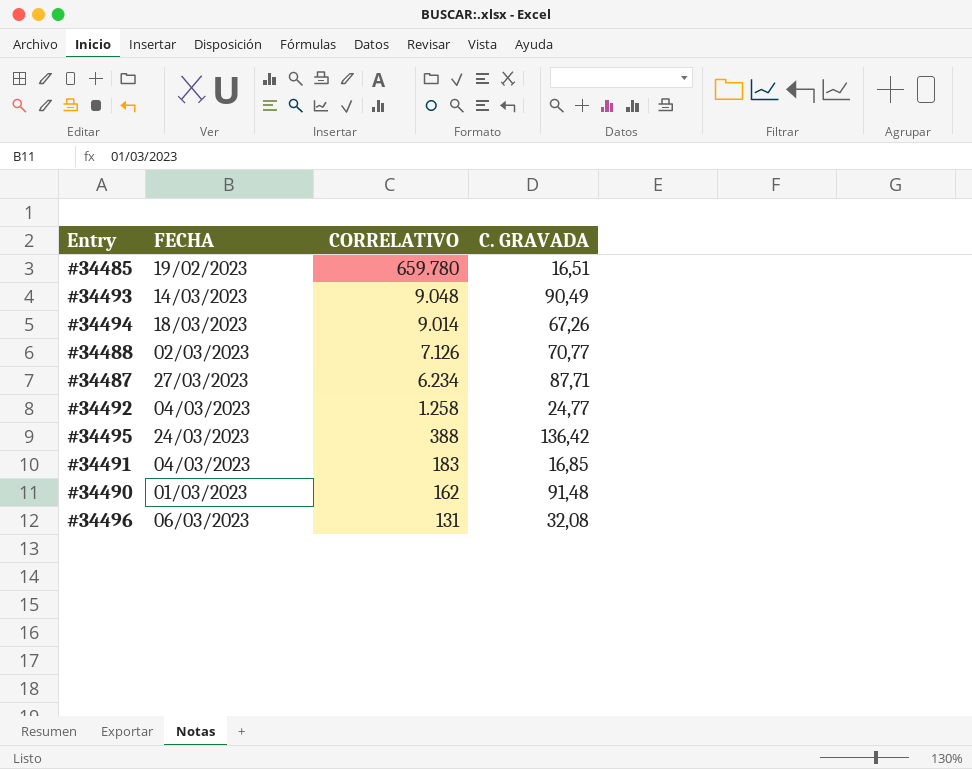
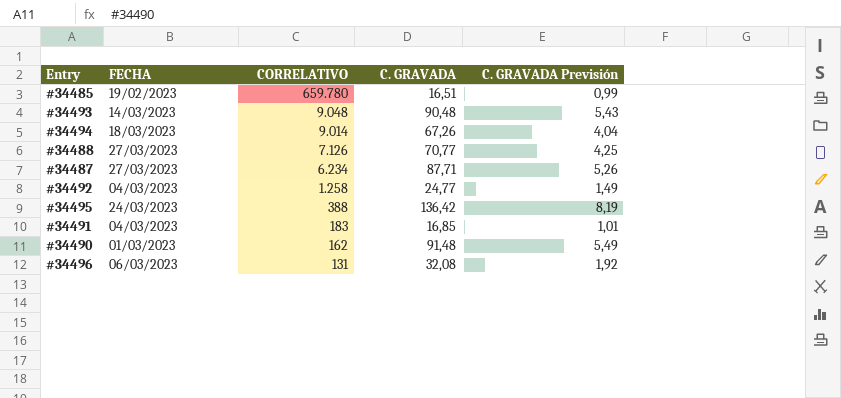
column C. GRAVADA Previsión | formula: none -> [C. GRAVADA] * 0,06
#34493 | C. GRAVADA: 90,49 -> 90,48
#34488 | FECHA: 02/03/2023 -> 27/03/2023

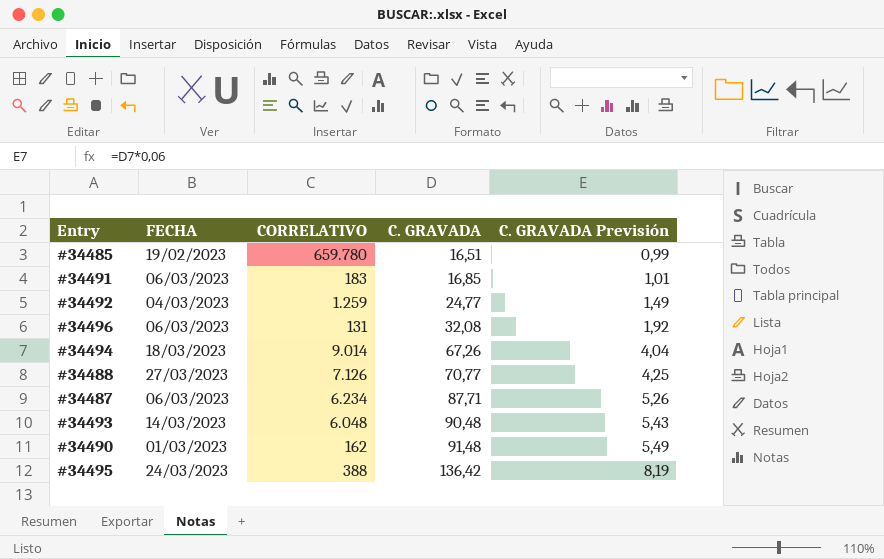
row order: CORRELATIVO descending -> C. GRAVADA ascending
#34491 | FECHA: 04/03/2023 -> 06/03/2023
#34492 | CORRELATIVO: 1.258 -> 1.259
#34487 | FECHA: 27/03/2023 -> 06/03/2023
#34493 | CORRELATIVO: 9.048 -> 6.048

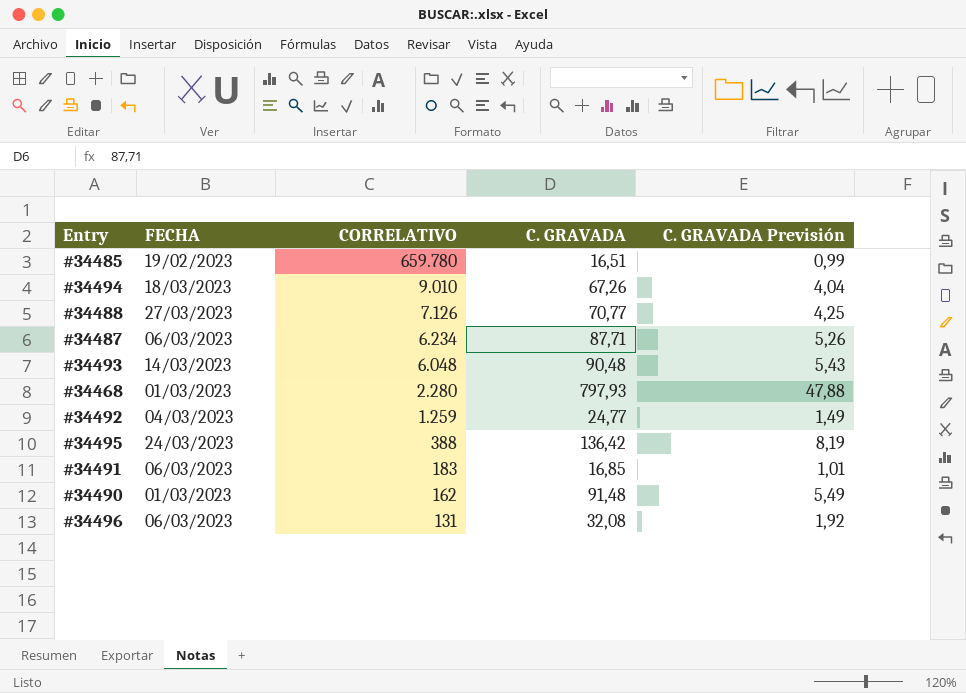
row order: C. GRAVADA ascending -> CORRELATIVO descending
#34494 | CORRELATIVO: 9.014 -> 9.010
row #34468: none -> 01/03/2023 | 2.280 | 797,93 | 47,88

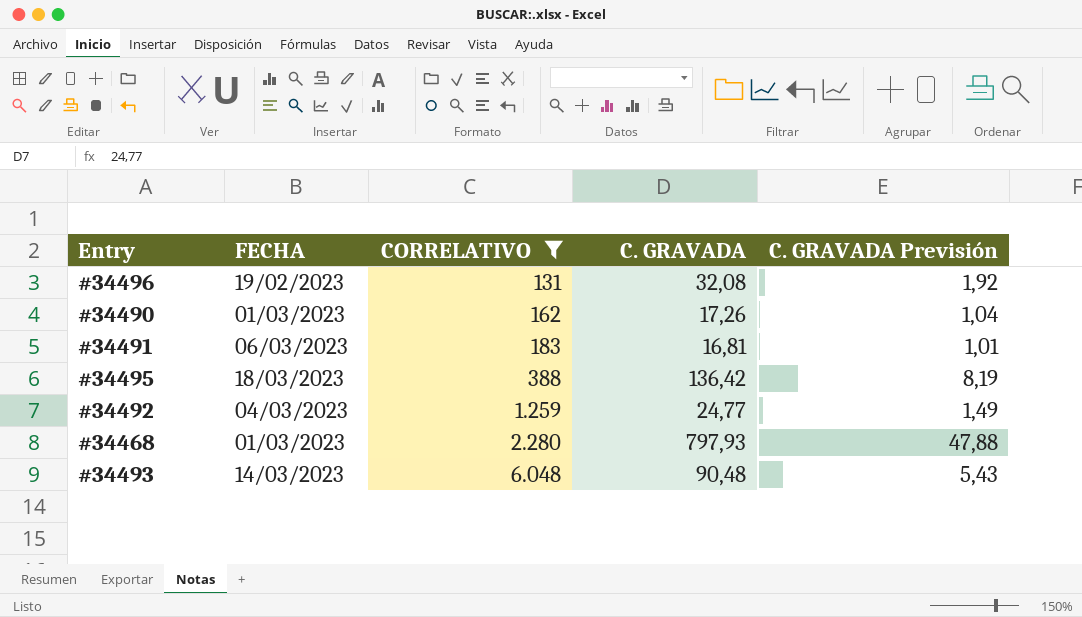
filter: none -> CORRELATIVO <= 6.048
row order: CORRELATIVO descending -> CORRELATIVO ascending
#34496 | FECHA: 06/03/2023 -> 19/02/2023
#34490 | C. GRAVADA: 91,48 -> 17,26
#34490 | C. GRAVADA Previsión: 5,49 -> 1,04
#34491 | C. GRAVADA: 16,85 -> 16,81
#34495 | FECHA: 24/03/2023 -> 18/03/2023

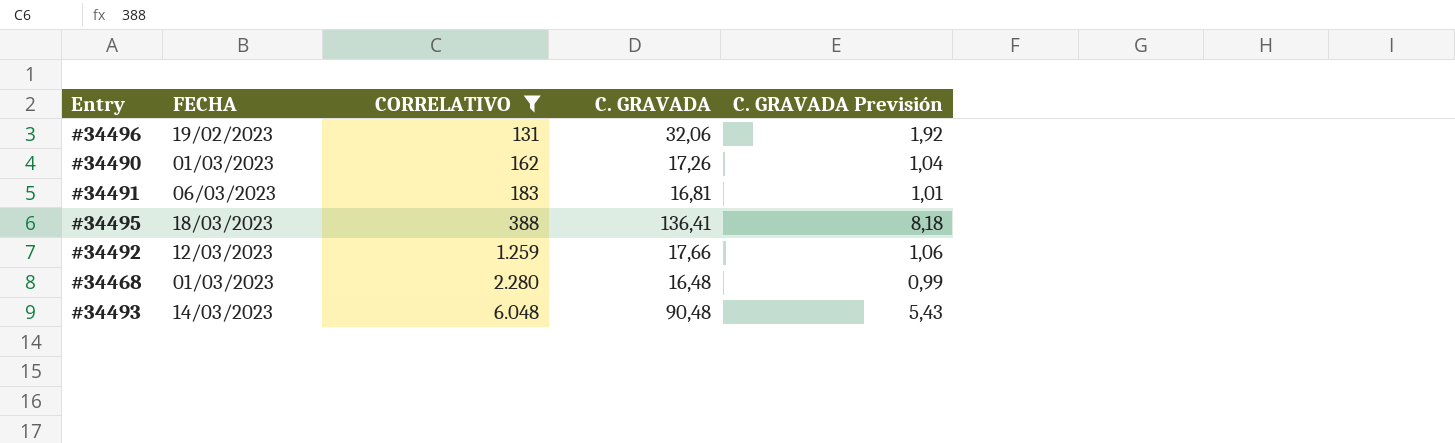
#34496 | C. GRAVADA: 32,08 -> 32,06
#34495 | C. GRAVADA: 136,42 -> 136,41
#34495 | C. GRAVADA Previsión: 8,19 -> 8,18
#34492 | FECHA: 04/03/2023 -> 12/03/2023
#34492 | C. GRAVADA: 24,77 -> 17,66
#34492 | C. GRAVADA Previsión: 1,49 -> 1,06
#34468 | C. GRAVADA: 797,93 -> 16,48
#34468 | C. GRAVADA Previsión: 47,88 -> 0,99

